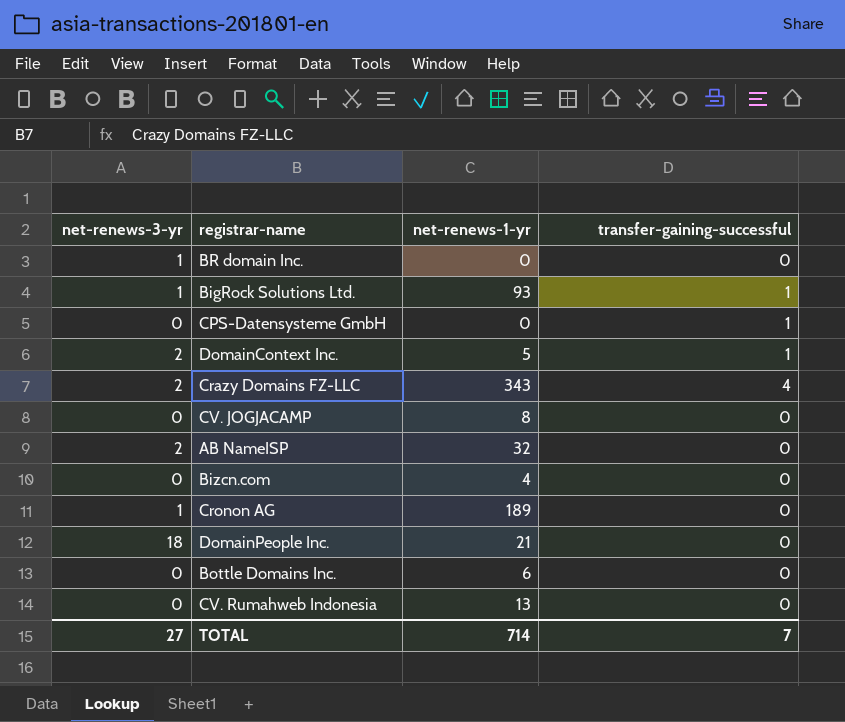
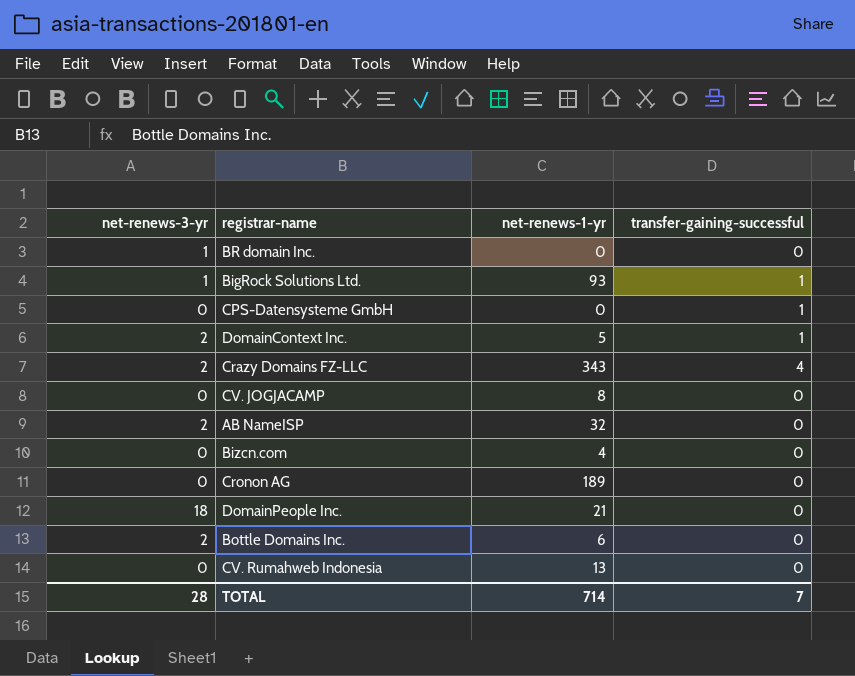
Cronon AG | net-renews-3-yr: 1 -> 0
Bottle Domains Inc. | net-renews-3-yr: 0 -> 2
TOTAL | net-renews-3-yr: 27 -> 28

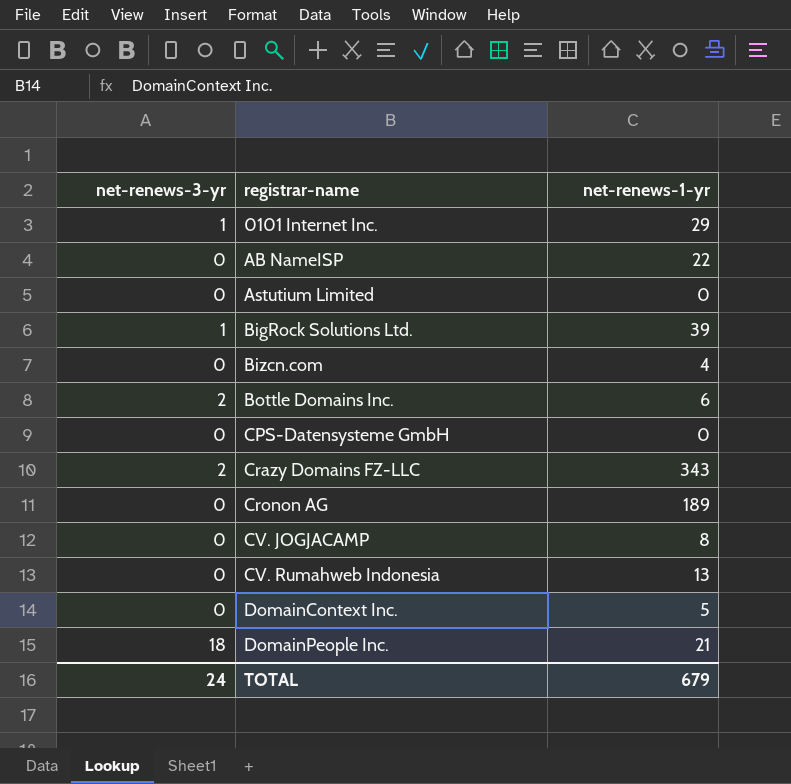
row order: none -> registrar-name ascending
column transfer-gaining-successful | position: 4 -> none
row BR domain Inc.: 1 | 0 | 0 -> none
row 0101 Internet Inc.: none -> 1 | 29
AB NameISP | net-renews-3-yr: 2 -> 0
AB NameISP | net-renews-1-yr: 32 -> 22
row Astutium Limited: none -> 0 | 0
BigRock Solutions Ltd. | net-renews-1-yr: 93 -> 39
DomainContext Inc. | net-renews-3-yr: 2 -> 0
TOTAL | net-renews-3-yr: 28 -> 24
TOTAL | net-renews-1-yr: 714 -> 679

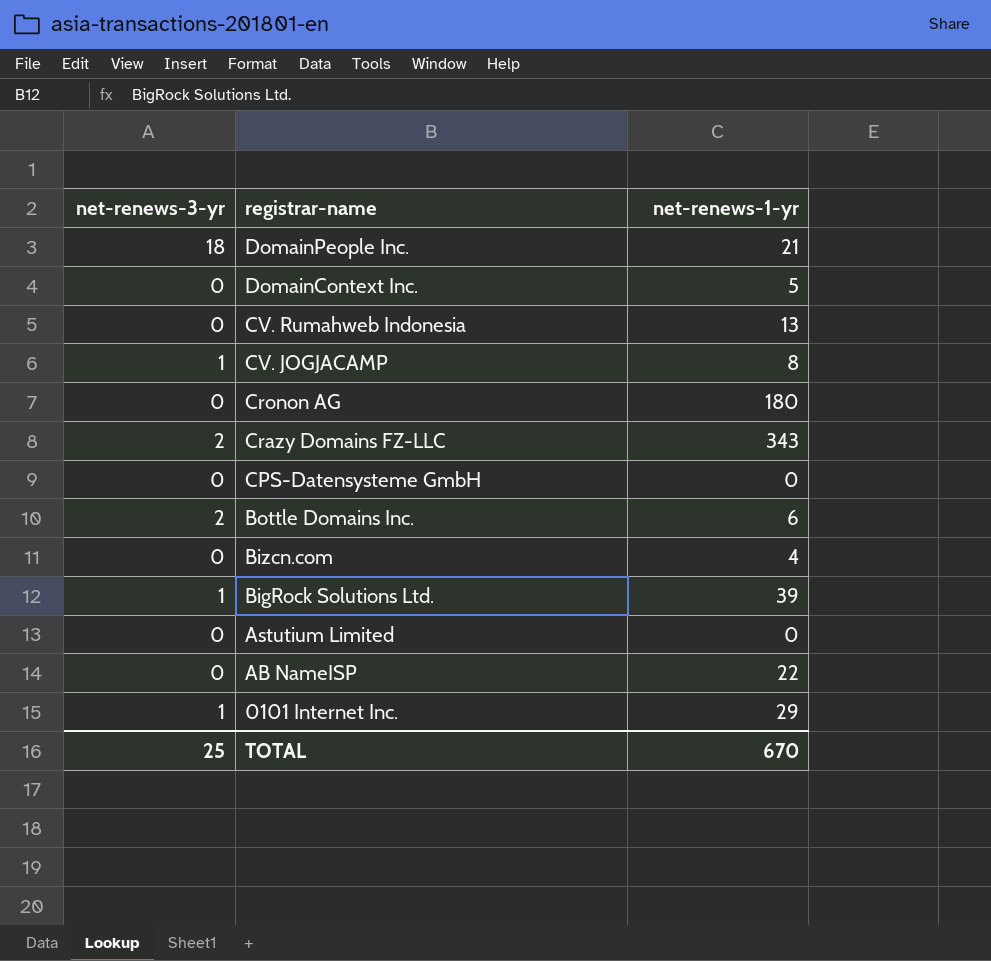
row order: registrar-name ascending -> registrar-name descending
CV. JOGJACAMP | net-renews-3-yr: 0 -> 1
Cronon AG | net-renews-1-yr: 189 -> 180
TOTAL | net-renews-3-yr: 24 -> 25
TOTAL | net-renews-1-yr: 679 -> 670

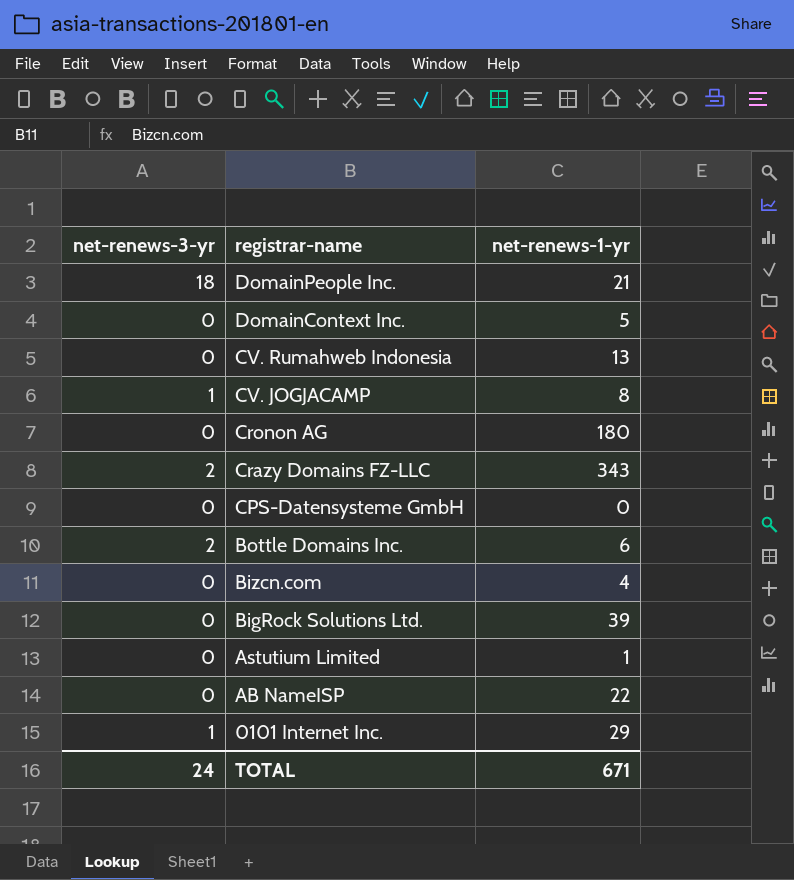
BigRock Solutions Ltd. | net-renews-3-yr: 1 -> 0
Astutium Limited | net-renews-1-yr: 0 -> 1
TOTAL | net-renews-3-yr: 25 -> 24
TOTAL | net-renews-1-yr: 670 -> 671

